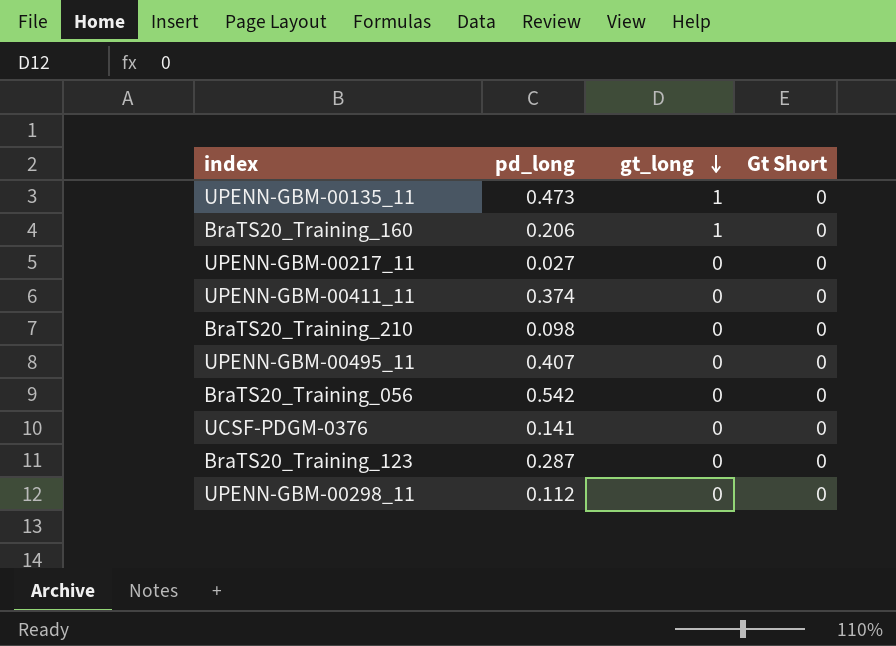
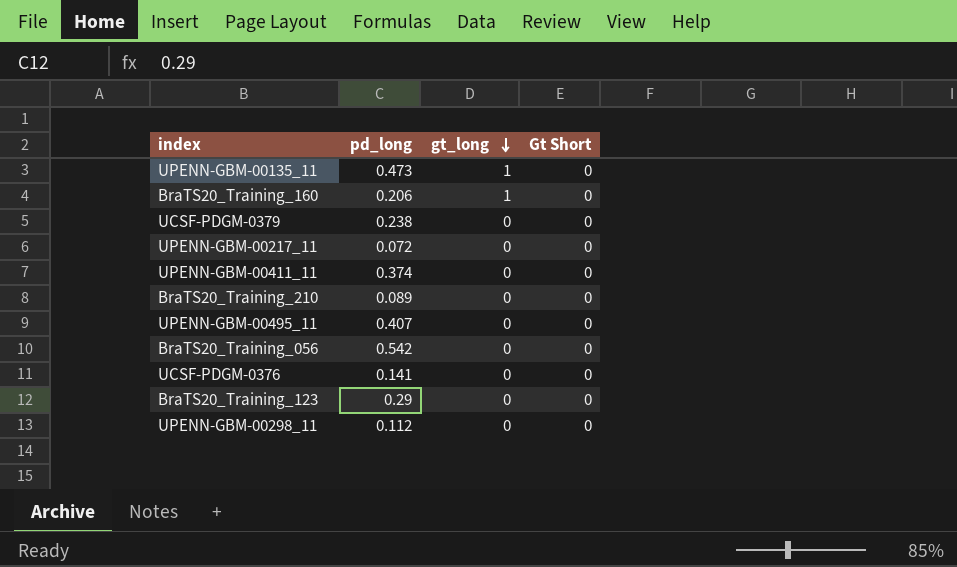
row UCSF-PDGM-0379: none -> 0.238 | 0 | 0
UPENN-GBM-00217_11 | pd_long: 0.027 -> 0.072
BraTS20_Training_210 | pd_long: 0.098 -> 0.089
BraTS20_Training_123 | pd_long: 0.287 -> 0.29

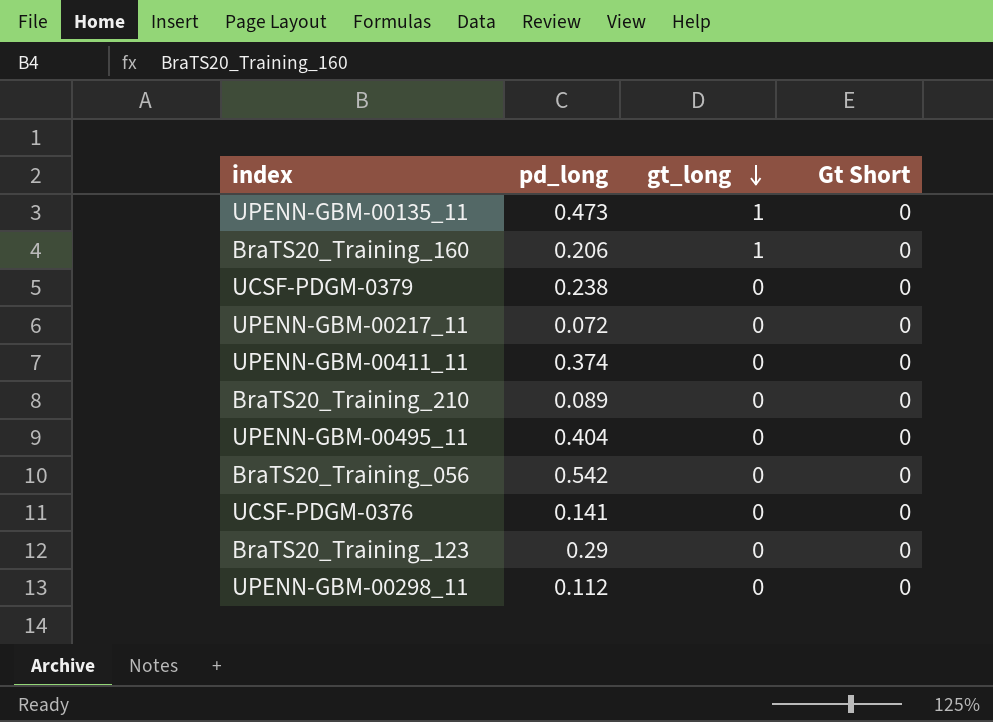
UPENN-GBM-00495_11 | pd_long: 0.407 -> 0.404

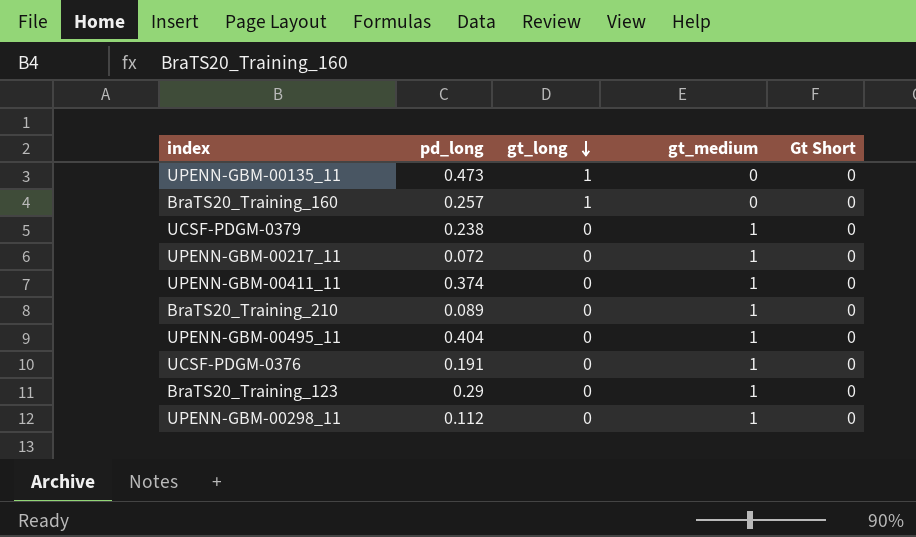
column gt_medium | position: none -> 4
row BraTS20_Training_056: 0.542 | 0 | 0 -> none
BraTS20_Training_160 | pd_long: 0.206 -> 0.257
UCSF-PDGM-0376 | pd_long: 0.141 -> 0.191

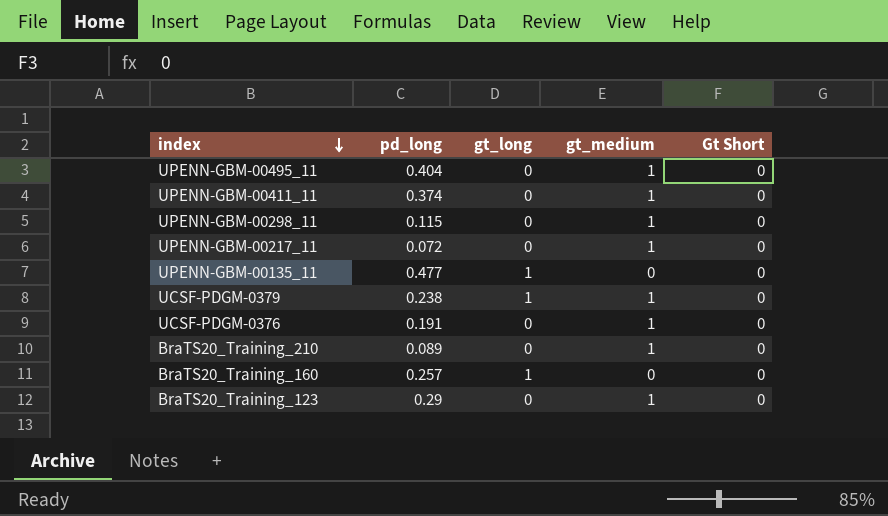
row order: gt_long descending -> index descending
UPENN-GBM-00298_11 | pd_long: 0.112 -> 0.115
UPENN-GBM-00135_11 | pd_long: 0.473 -> 0.477
UCSF-PDGM-0379 | gt_long: 0 -> 1

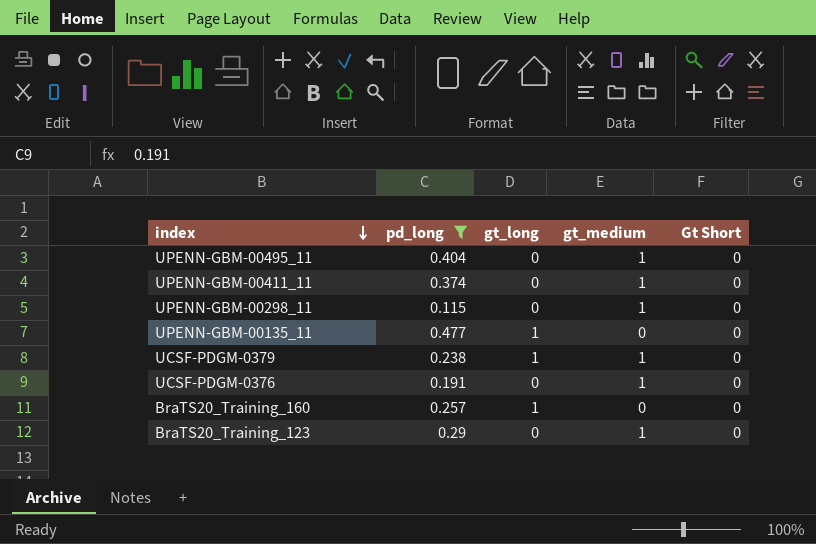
filter: none -> pd_long >= 0.115

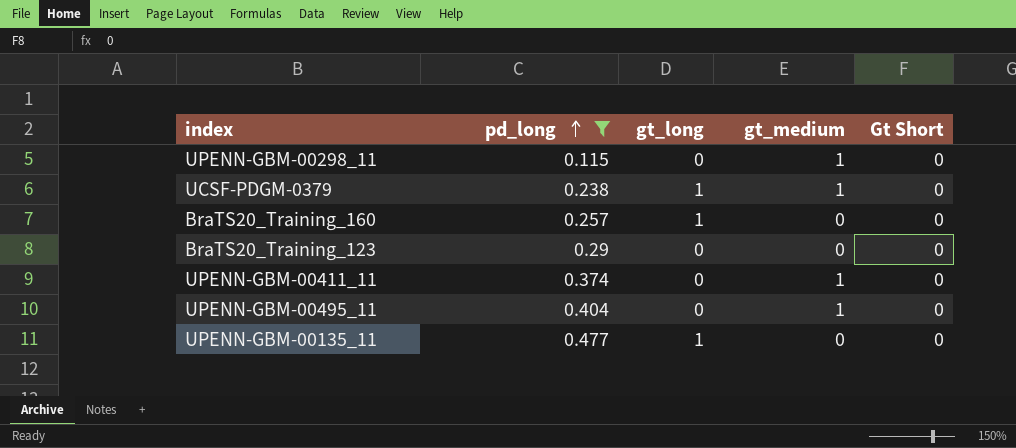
row order: index descending -> pd_long ascending
row UCSF-PDGM-0376: 0.191 | 0 | 1 | 0 -> none
BraTS20_Training_123 | gt_medium: 1 -> 0

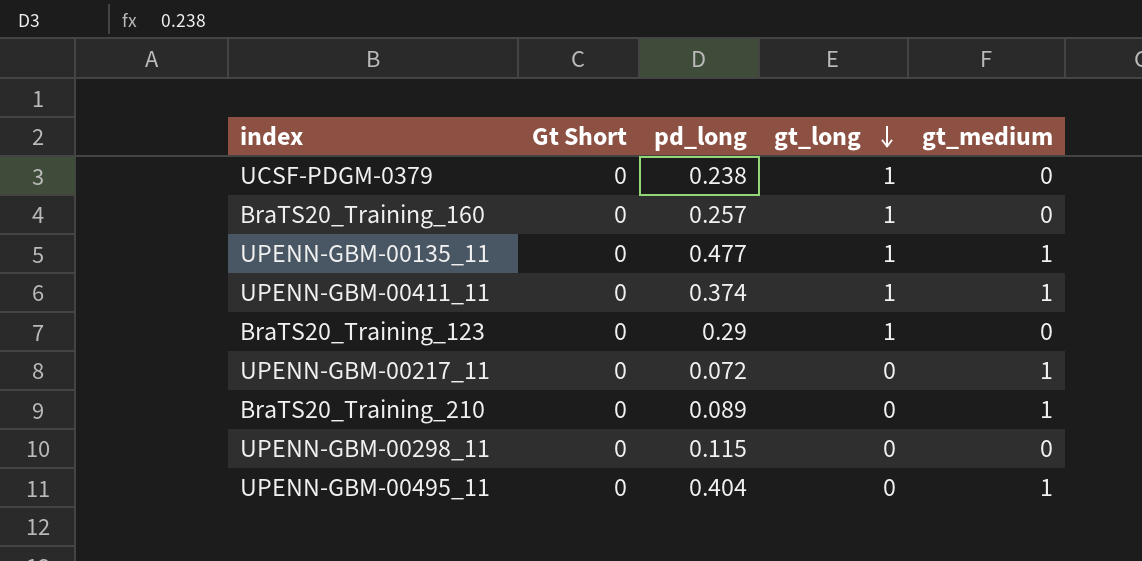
filter: pd_long >= 0.115 -> none
row order: pd_long ascending -> gt_long descending
column Gt Short | position: 5 -> 2
UCSF-PDGM-0379 | gt_medium: 1 -> 0
UPENN-GBM-00135_11 | gt_medium: 0 -> 1
UPENN-GBM-00411_11 | gt_long: 0 -> 1
BraTS20_Training_123 | gt_long: 0 -> 1
UPENN-GBM-00298_11 | gt_medium: 1 -> 0

